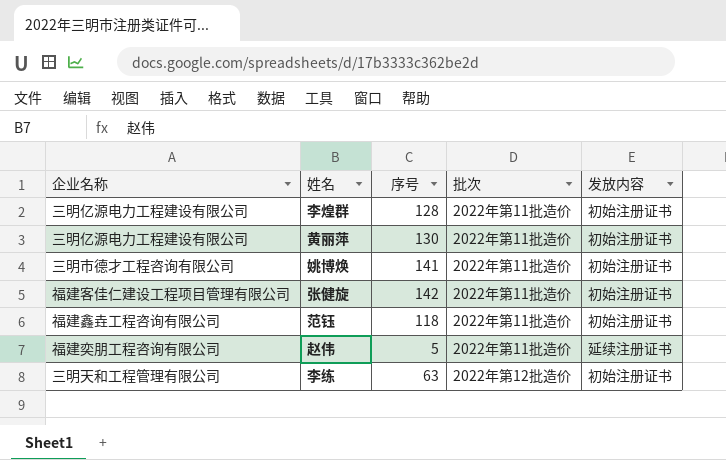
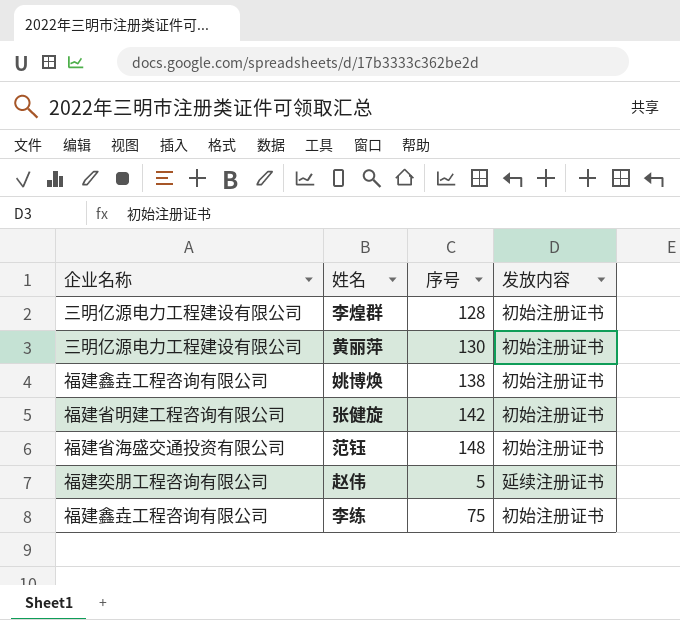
column 批次 | position: 4 -> none
姚博焕 | 企业名称: 三明市德才工程咨询有限公司 -> 福建鑫垚工程咨询有限公司
姚博焕 | 序号: 141 -> 138
张健旋 | 企业名称: 福建客佳仁建设工程项目管理有限公司 -> 福建省明建工程咨询有限公司
范钰 | 企业名称: 福建鑫垚工程咨询有限公司 -> 福建省海盛交通投资有限公司
范钰 | 序号: 118 -> 148
李练 | 企业名称: 三明天和工程管理有限公司 -> 福建鑫垚工程咨询有限公司
李练 | 序号: 63 -> 75

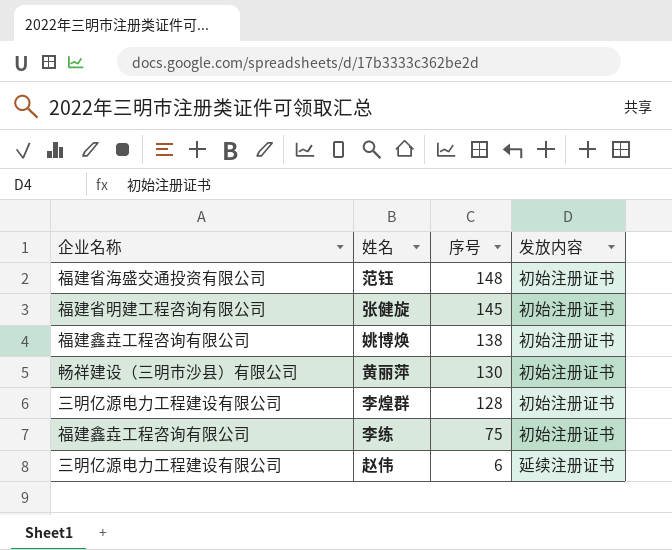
row order: none -> 序号 descending
张健旋 | 序号: 142 -> 145
黄丽萍 | 企业名称: 三明亿源电力工程建设有限公司 -> 畅祥建设（三明市沙县）有限公司
赵伟 | 企业名称: 福建奕朋工程咨询有限公司 -> 三明亿源电力工程建设有限公司
赵伟 | 序号: 5 -> 6

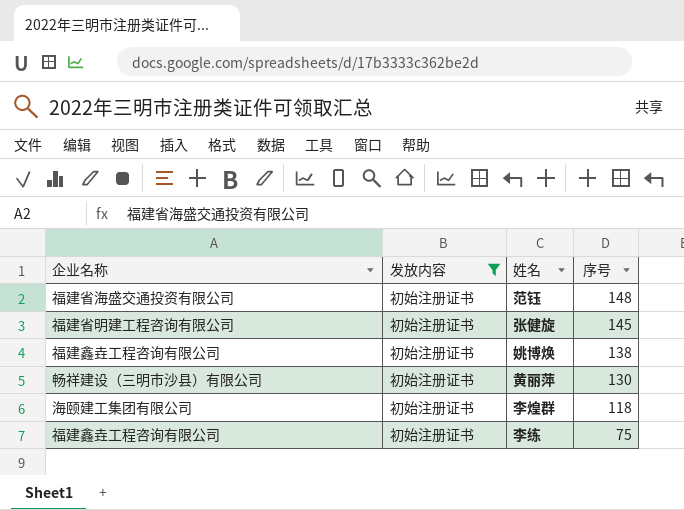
filter: none -> 发放内容 = 初始注册证书
column 发放内容 | position: 4 -> 2
李煌群 | 企业名称: 三明亿源电力工程建设有限公司 -> 海颐建工集团有限公司
李煌群 | 序号: 128 -> 118

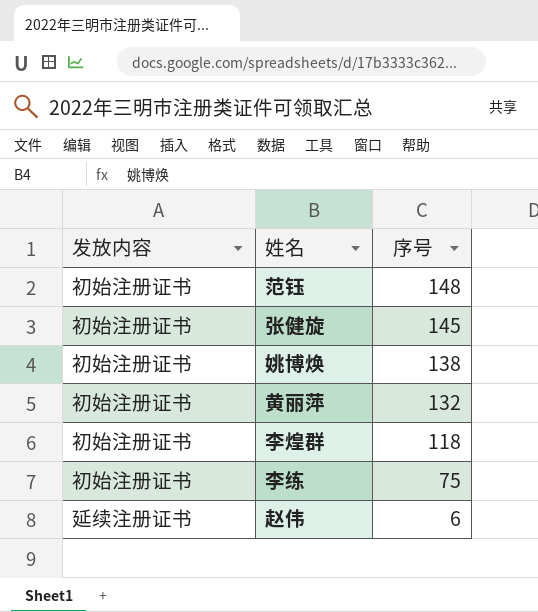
filter: 发放内容 = 初始注册证书 -> none
column 企业名称 | position: 1 -> none
黄丽萍 | 序号: 130 -> 132

